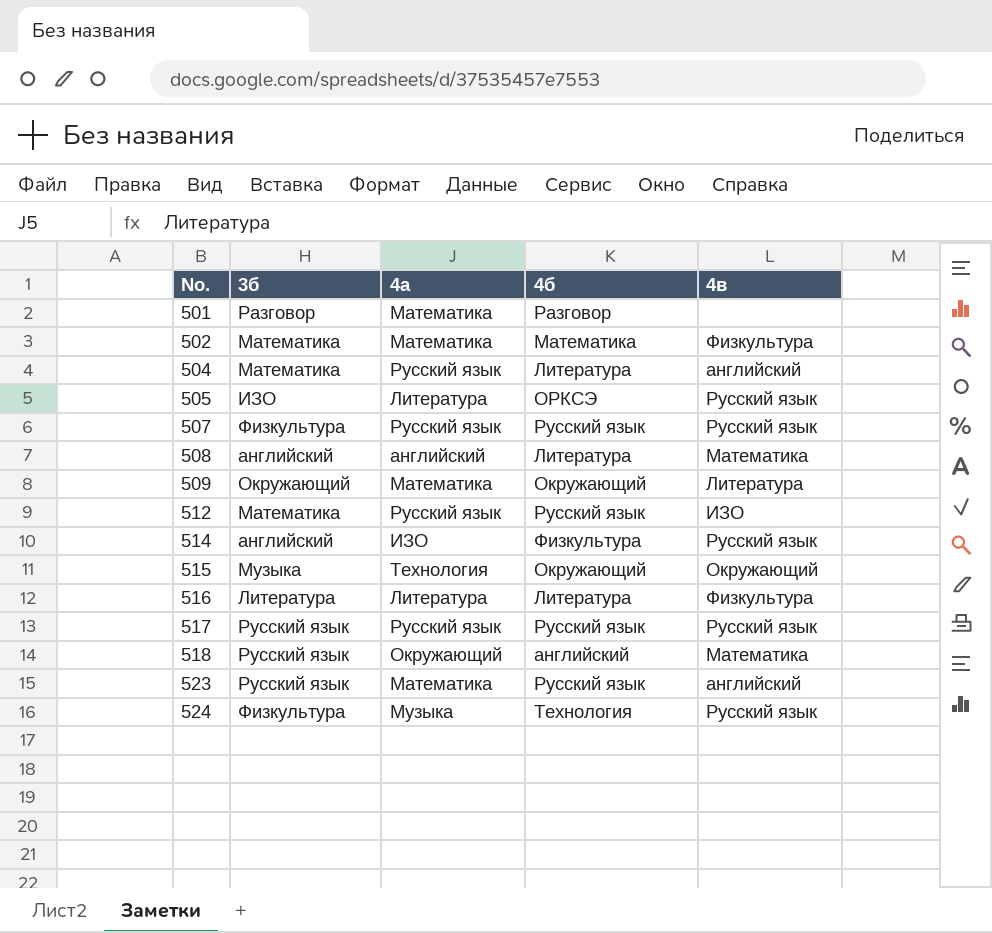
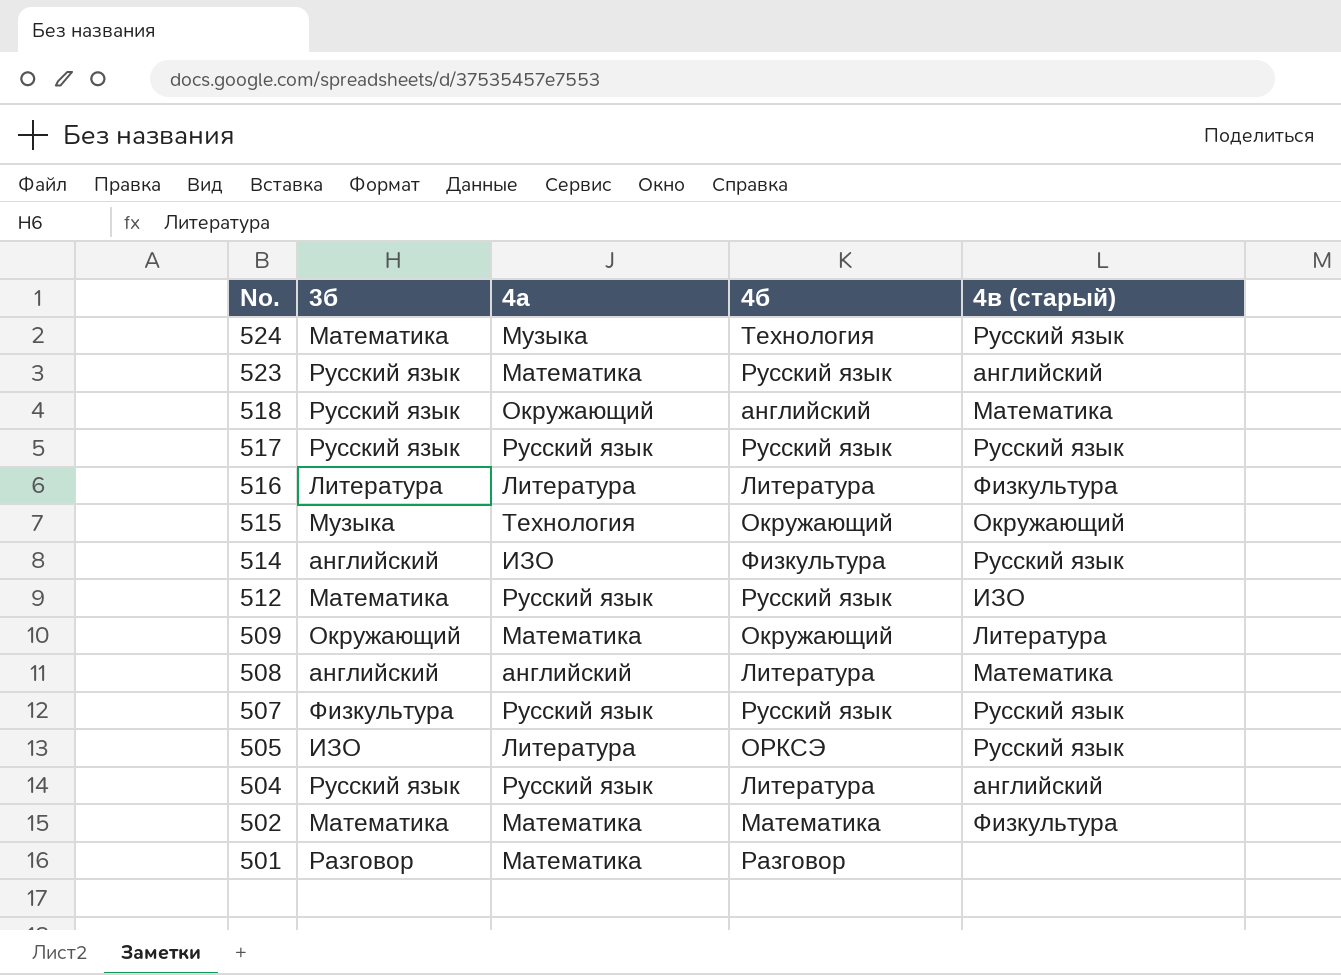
row order: No. ascending -> No. descending
column name: 4в -> 4в (старый)
524 | 3б: Физкультура -> Математика
504 | 3б: Математика -> Русский язык

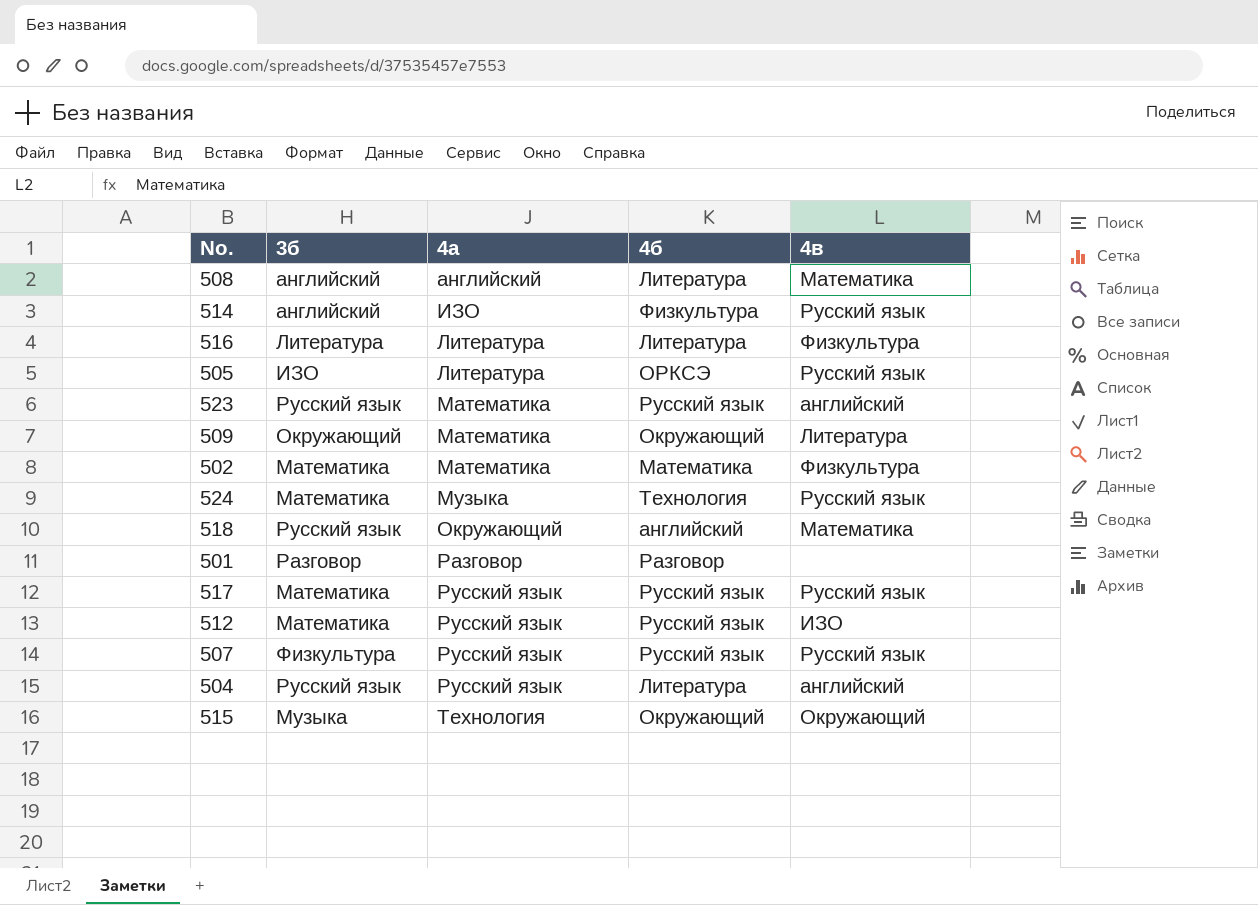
row order: No. descending -> 4а ascending
column name: 4в (старый) -> 4в
501 | 4а: Математика -> Разговор
517 | 3б: Русский язык -> Математика

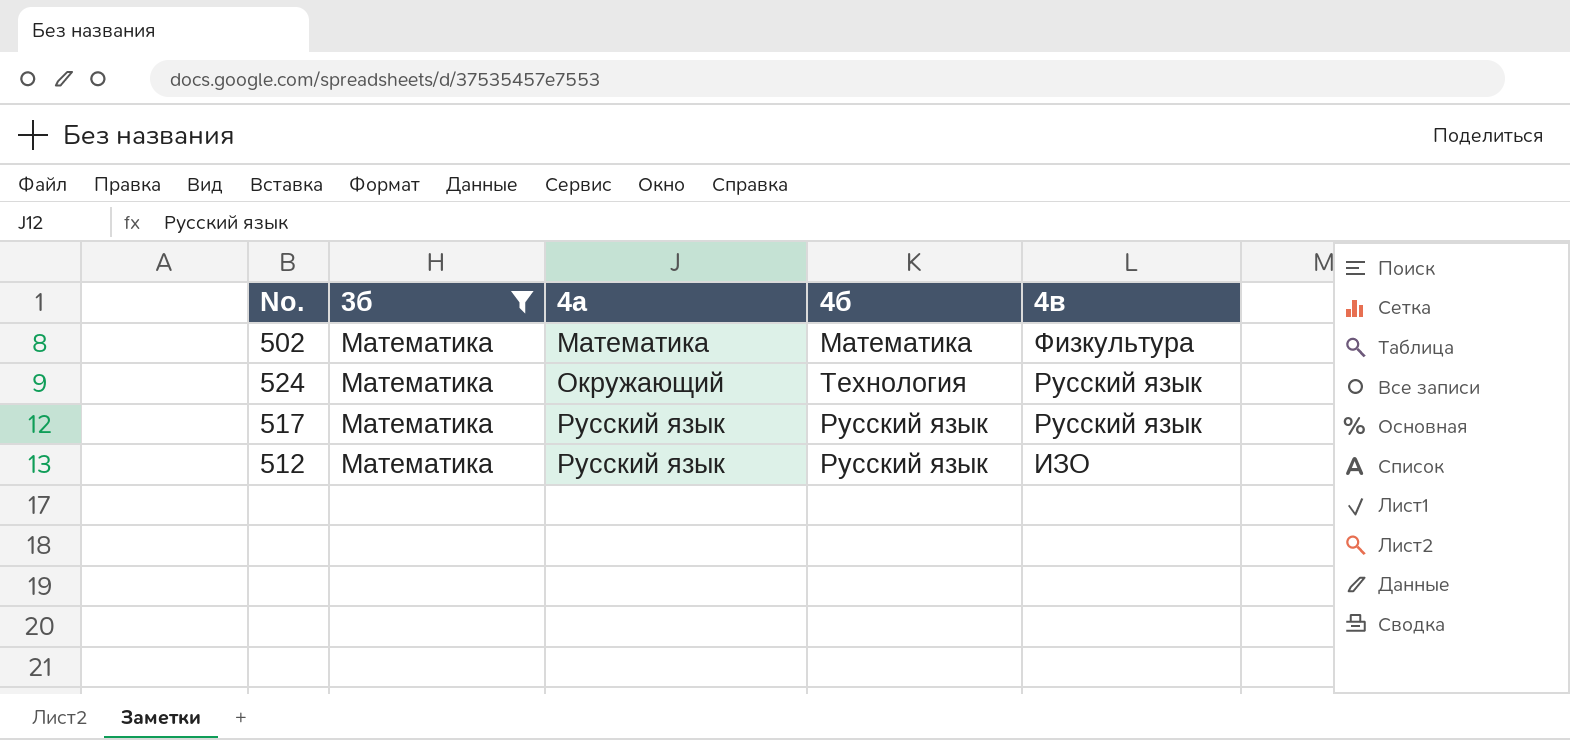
filter: none -> 3б = Математика
524 | 4а: Музыка -> Окружающий

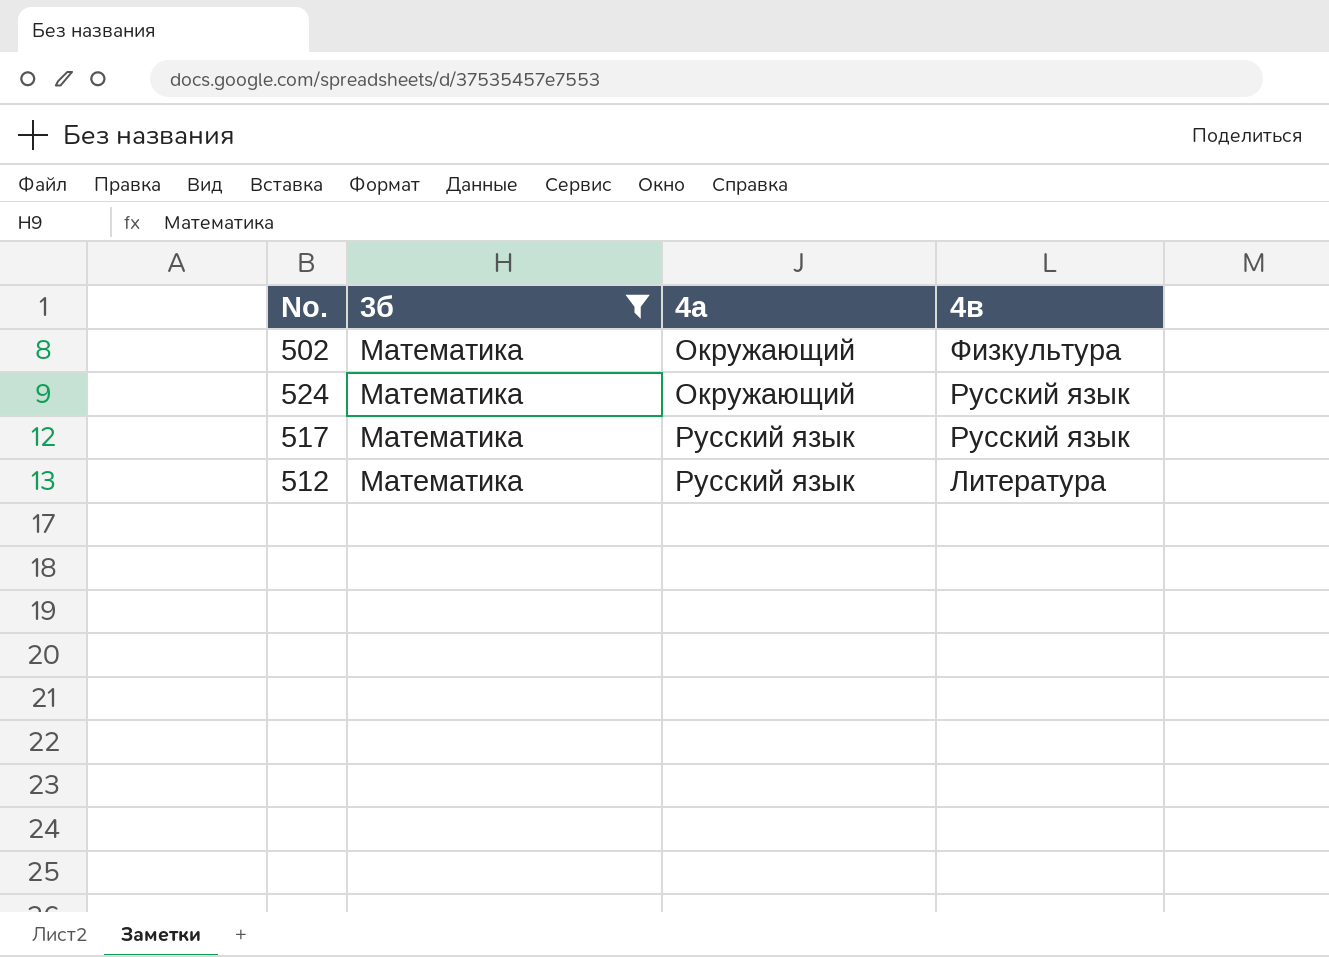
column 4б | position: 4 -> none
502 | 4а: Математика -> Окружающий
512 | 4в: ИЗО -> Литература

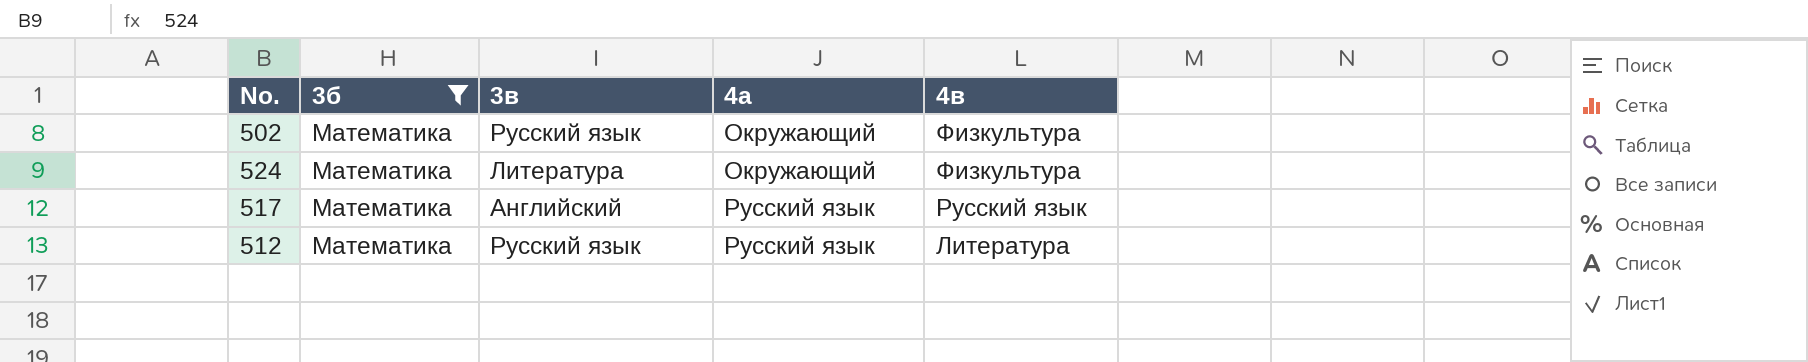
column 3в | position: none -> 3
524 | 4в: Русский язык -> Физкультура

